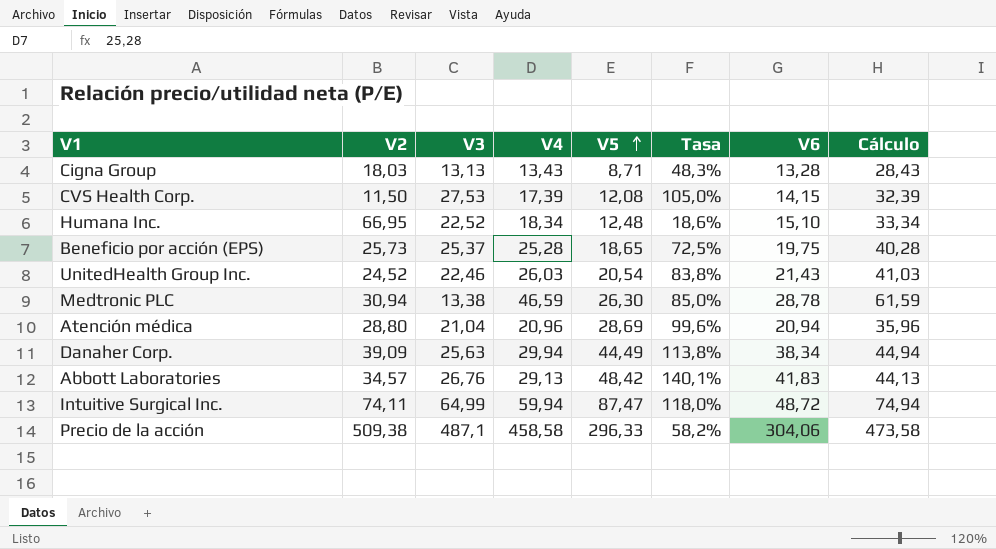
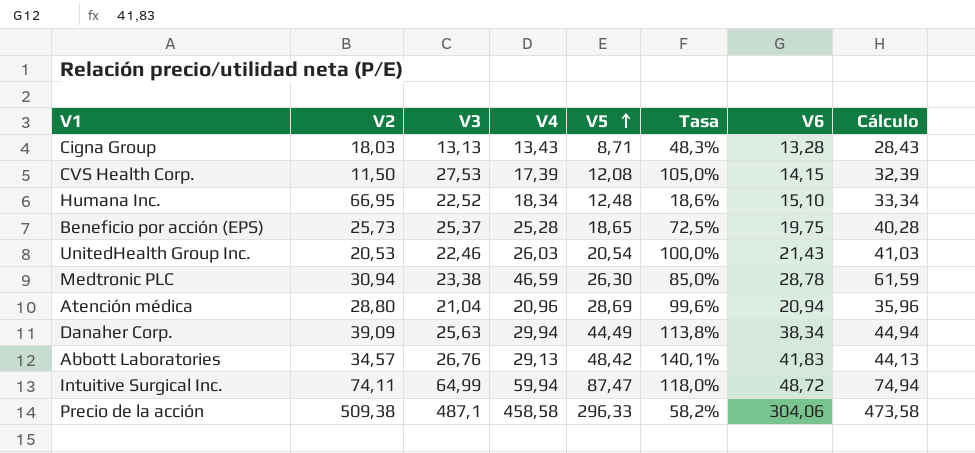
UnitedHealth Group Inc. | V2: 24,52 -> 20,53
UnitedHealth Group Inc. | Tasa: 83,8% -> 100,0%
Medtronic PLC | V3: 13,38 -> 23,38

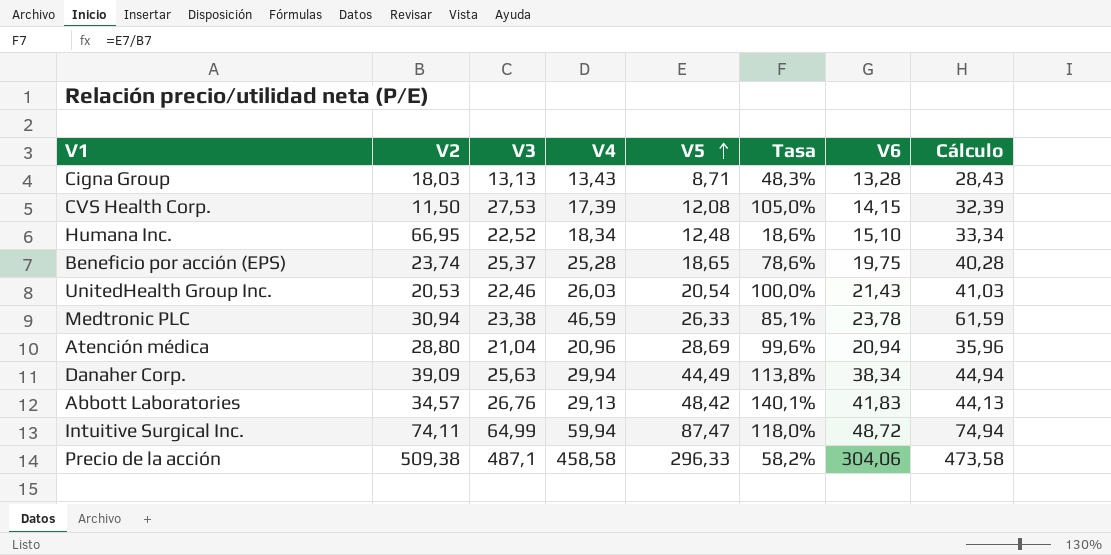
Beneficio por acción (EPS) | V2: 25,73 -> 23,74
Beneficio por acción (EPS) | Tasa: 72,5% -> 78,6%
Medtronic PLC | V5: 26,30 -> 26,33
Medtronic PLC | Tasa: 85,0% -> 85,1%
Medtronic PLC | V6: 28,78 -> 23,78

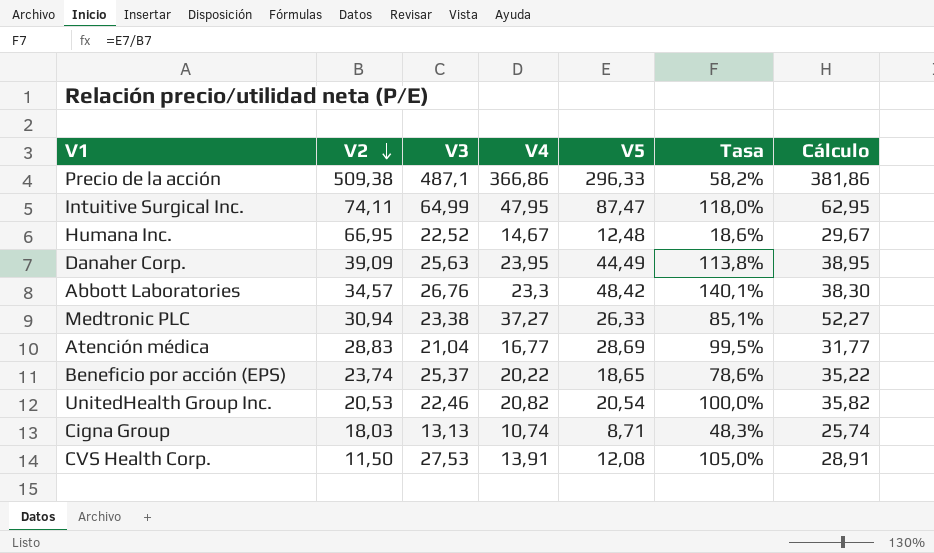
row order: V5 ascending -> V2 descending
column V6 | position: 7 -> none
Precio de la acción | V4: 458,58 -> 366,86
Precio de la acción | Cálculo: 473,58 -> 381,86
Intuitive Surgical Inc. | V4: 59,94 -> 47,95
Intuitive Surgical Inc. | Cálculo: 74,94 -> 62,95
Humana Inc. | V4: 18,34 -> 14,67
Humana Inc. | Cálculo: 33,34 -> 29,67
Danaher Corp. | V4: 29,94 -> 23,95
Danaher Corp. | Cálculo: 44,94 -> 38,95
Abbott Laboratories | V4: 29,13 -> 23,3
Abbott Laboratories | Cálculo: 44,13 -> 38,30
Medtronic PLC | V4: 46,59 -> 37,27
Medtronic PLC | Cálculo: 61,59 -> 52,27
Atención médica | V2: 28,80 -> 28,83
Atención médica | V4: 20,96 -> 16,77
Atención médica | Tasa: 99,6% -> 99,5%
Atención médica | Cálculo: 35,96 -> 31,77
Beneficio por acción (EPS) | V4: 25,28 -> 20,22
Beneficio por acción (EPS) | Cálculo: 40,28 -> 35,22
UnitedHealth Group Inc. | V4: 26,03 -> 20,82
UnitedHealth Group Inc. | Cálculo: 41,03 -> 35,82
Cigna Group | V4: 13,43 -> 10,74
Cigna Group | Cálculo: 28,43 -> 25,74
CVS Health Corp. | V4: 17,39 -> 13,91
CVS Health Corp. | Cálculo: 32,39 -> 28,91

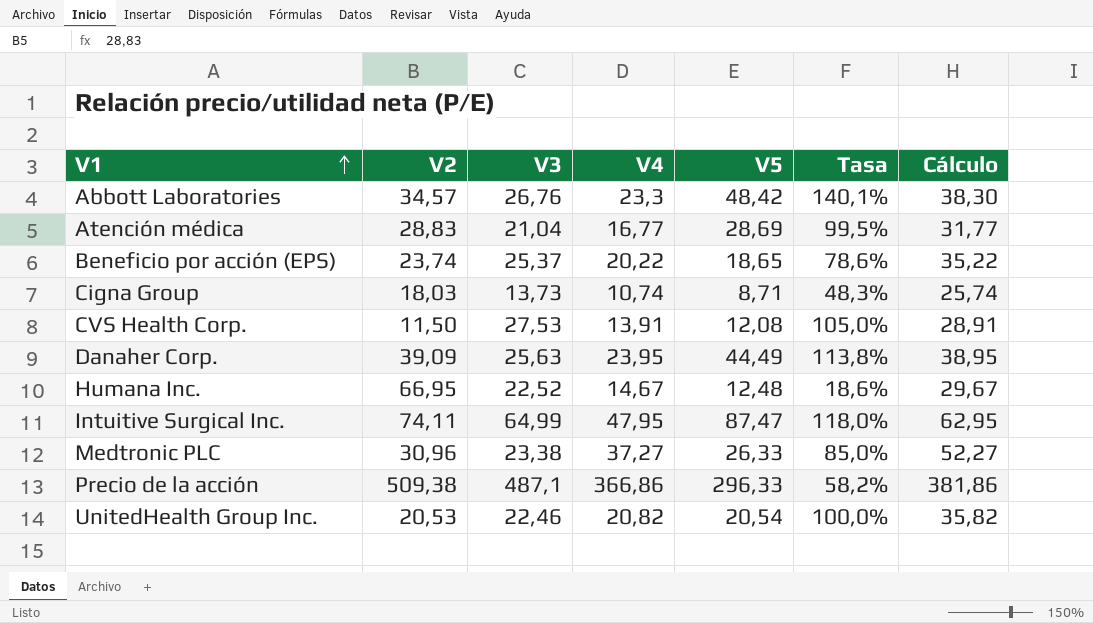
row order: V2 descending -> V1 ascending
Cigna Group | V3: 13,13 -> 13,73
Medtronic PLC | V2: 30,94 -> 30,96
Medtronic PLC | Tasa: 85,1% -> 85,0%

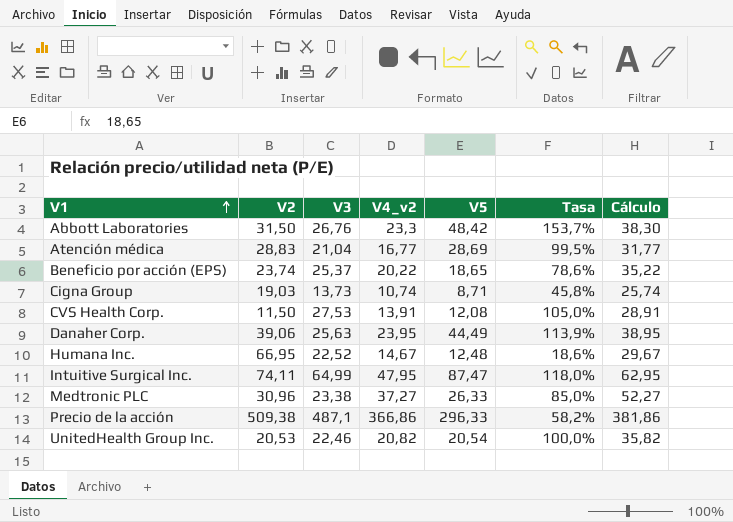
column name: V4 -> V4_v2
Abbott Laboratories | V2: 34,57 -> 31,50
Abbott Laboratories | Tasa: 140,1% -> 153,7%
Cigna Group | V2: 18,03 -> 19,03
Cigna Group | Tasa: 48,3% -> 45,8%
Danaher Corp. | V2: 39,09 -> 39,06
Danaher Corp. | Tasa: 113,8% -> 113,9%

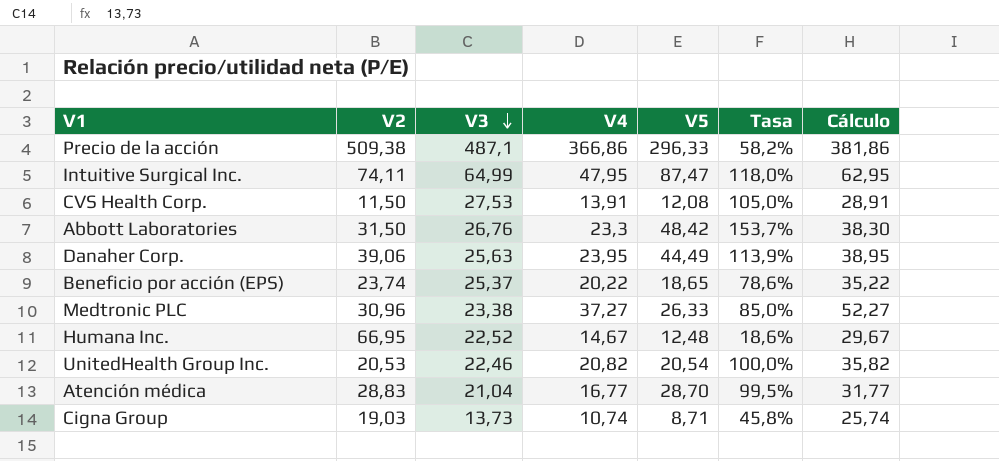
row order: V1 ascending -> V3 descending
column name: V4_v2 -> V4
Atención médica | V5: 28,69 -> 28,70

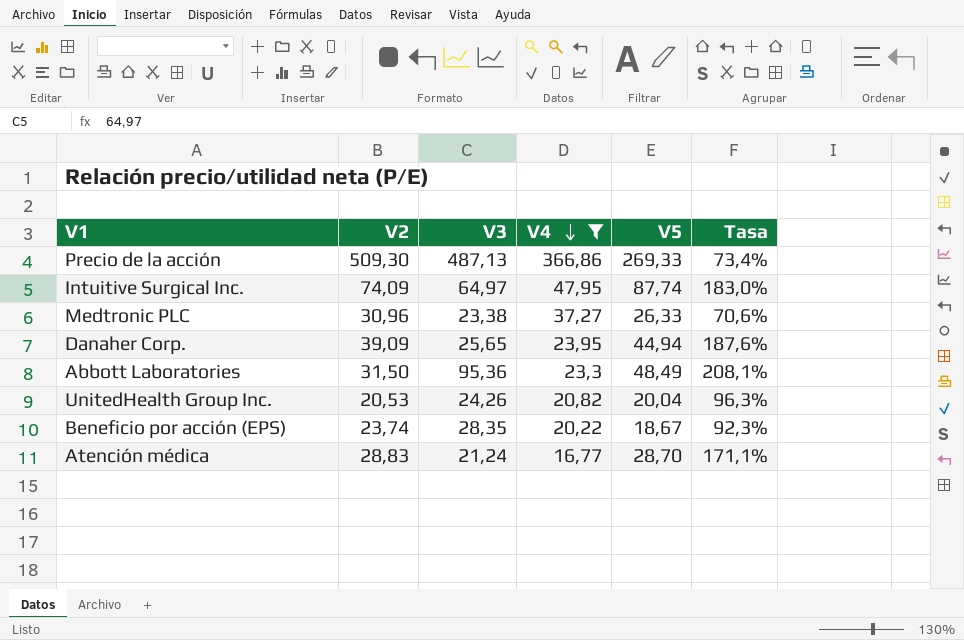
filter: none -> V4 >= 16,77
row order: V3 descending -> V4 descending
column Cálculo | formula: [V4] + 15 -> none
column Tasa | formula: [V5] / [V2] -> [V5] / [V4]
Precio de la acción | V2: 509,38 -> 509,30
Precio de la acción | V3: 487,1 -> 487,13
Precio de la acción | V5: 296,33 -> 269,33
Intuitive Surgical Inc. | V2: 74,11 -> 74,09
Intuitive Surgical Inc. | V3: 64,99 -> 64,97
Intuitive Surgical Inc. | V5: 87,47 -> 87,74
Danaher Corp. | V2: 39,06 -> 39,09
Danaher Corp. | V3: 25,63 -> 25,65
Danaher Corp. | V5: 44,49 -> 44,94
Abbott Laboratories | V3: 26,76 -> 95,36
Abbott Laboratories | V5: 48,42 -> 48,49
UnitedHealth Group Inc. | V3: 22,46 -> 24,26
UnitedHealth Group Inc. | V5: 20,54 -> 20,04
Beneficio por acción (EPS) | V3: 25,37 -> 28,35
Beneficio por acción (EPS) | V5: 18,65 -> 18,67
Atención médica | V3: 21,04 -> 21,24

